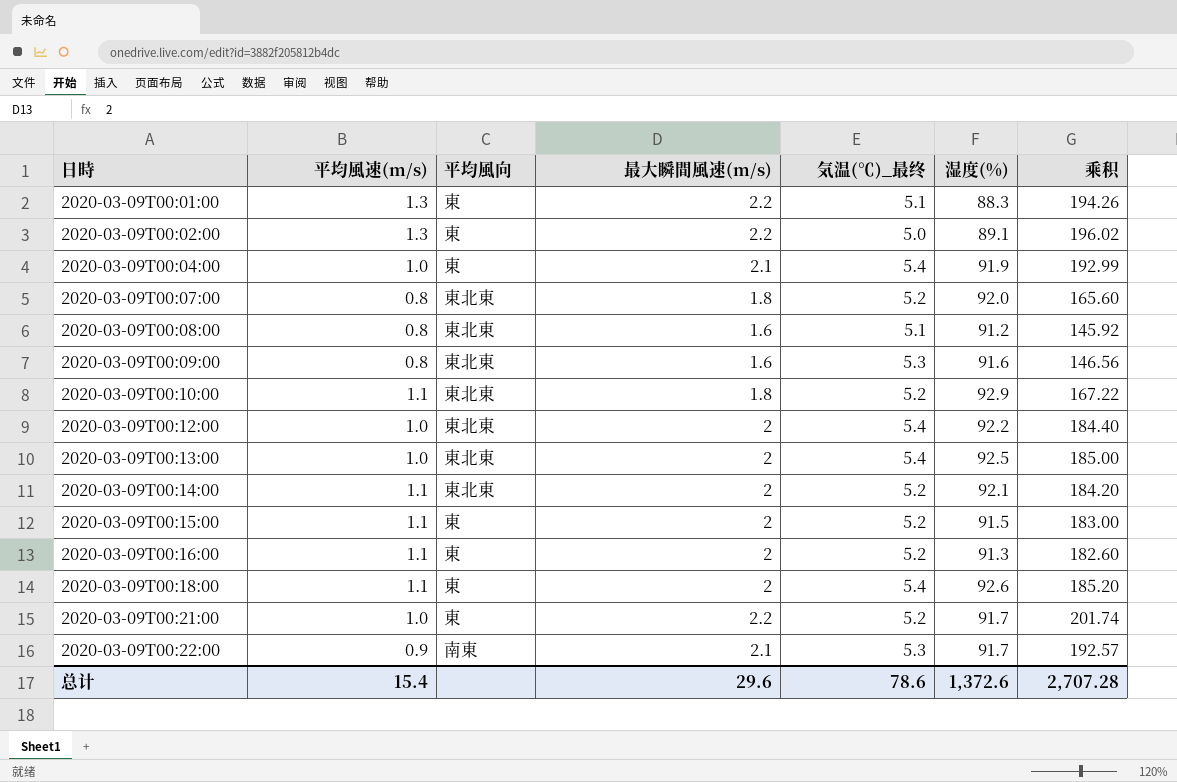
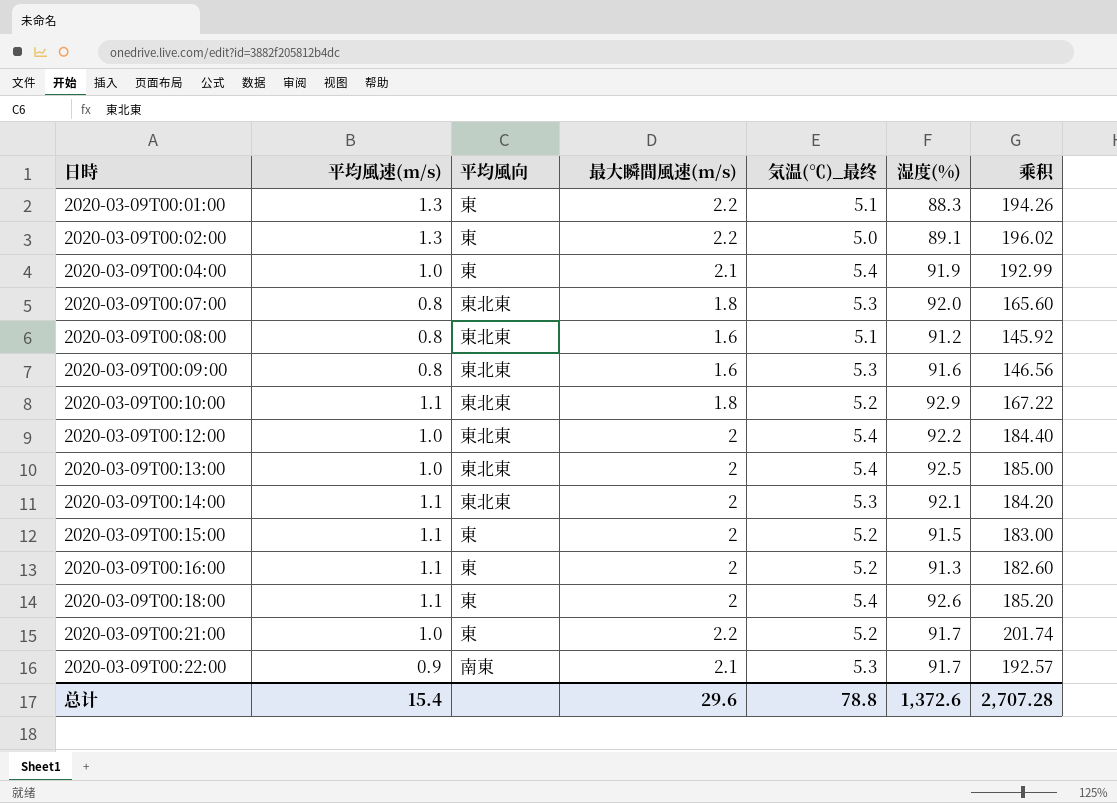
2020-03-09T00:07:00 | 気温(℃)_最终: 5.2 -> 5.3
2020-03-09T00:14:00 | 気温(℃)_最终: 5.2 -> 5.3
总计 | 気温(℃)_最终: 78.6 -> 78.8

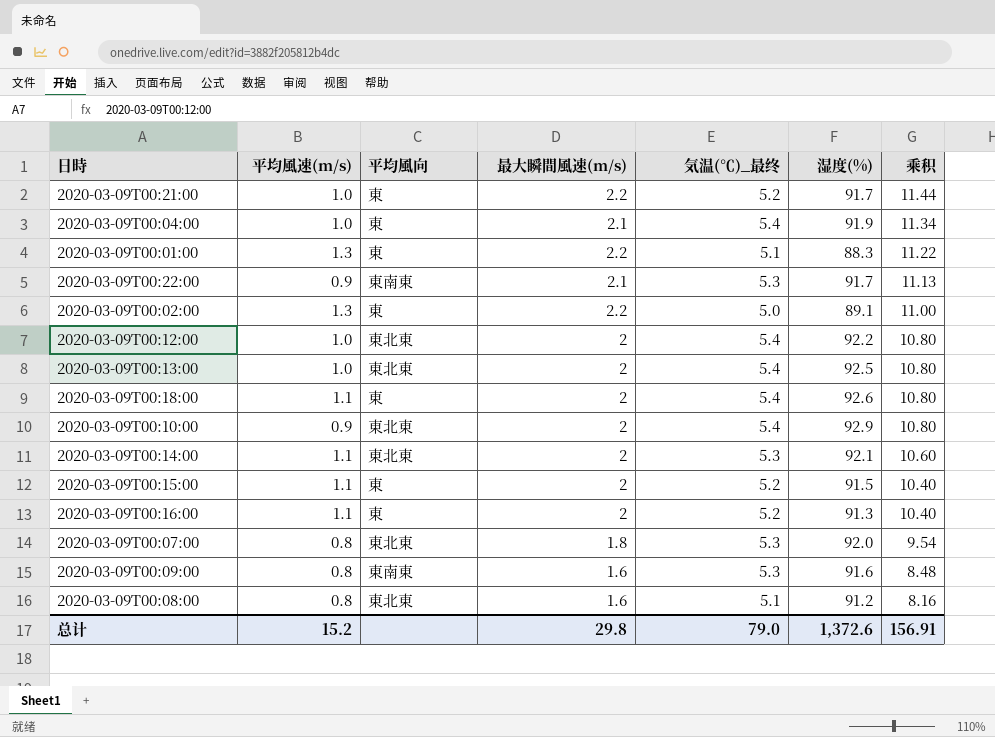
row order: 日時 ascending -> 乘积 descending
column 乘积 | formula: [最大瞬間風速(m/s)] * [湿度(%)] -> [最大瞬間風速(m/s)] * [気温(℃)_最终]
2020-03-09T00:22:00 | 平均風向: 南東 -> 東南東
2020-03-09T00:10:00 | 平均風速(m/s): 1.1 -> 0.9
2020-03-09T00:10:00 | 最大瞬間風速(m/s): 1.8 -> 2
2020-03-09T00:10:00 | 気温(℃)_最终: 5.2 -> 5.4
2020-03-09T00:09:00 | 平均風向: 東北東 -> 東南東
总计 | 平均風速(m/s): 15.4 -> 15.2
总计 | 最大瞬間風速(m/s): 29.6 -> 29.8
总计 | 気温(℃)_最终: 78.8 -> 79.0
总计 | 乘积: 2,707.28 -> 156.91

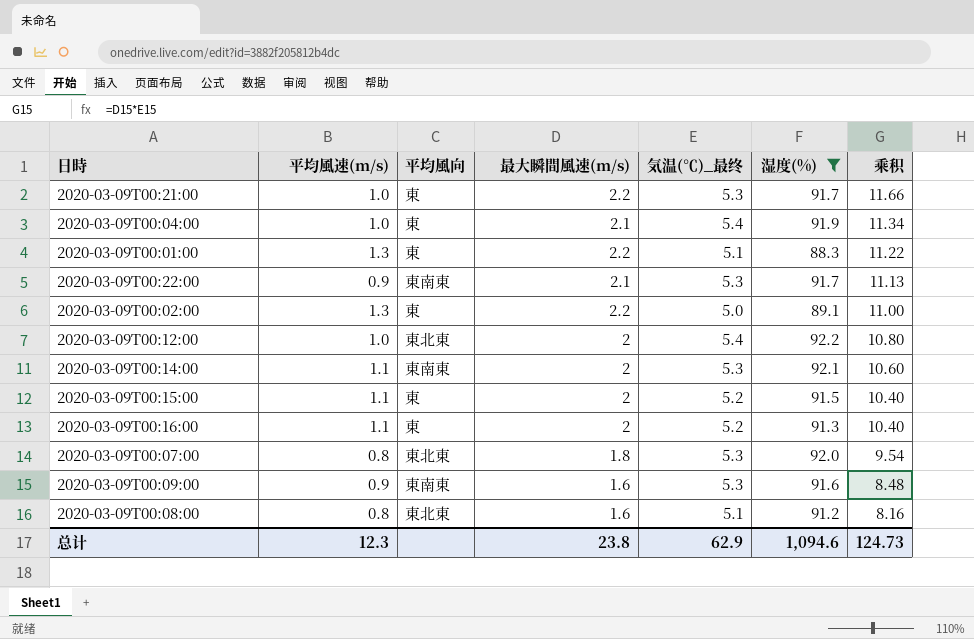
filter: none -> 湿度(%) <= 92.2
2020-03-09T00:21:00 | 気温(℃)_最终: 5.2 -> 5.3
2020-03-09T00:21:00 | 乘积: 11.44 -> 11.66
2020-03-09T00:14:00 | 平均風向: 東北東 -> 東南東
2020-03-09T00:09:00 | 平均風速(m/s): 0.8 -> 0.9
总计 | 平均風速(m/s): 15.2 -> 12.3
总计 | 最大瞬間風速(m/s): 29.8 -> 23.8
总计 | 気温(℃)_最终: 79.0 -> 62.9
总计 | 湿度(%): 1,372.6 -> 1,094.6
总计 | 乘积: 156.91 -> 124.73

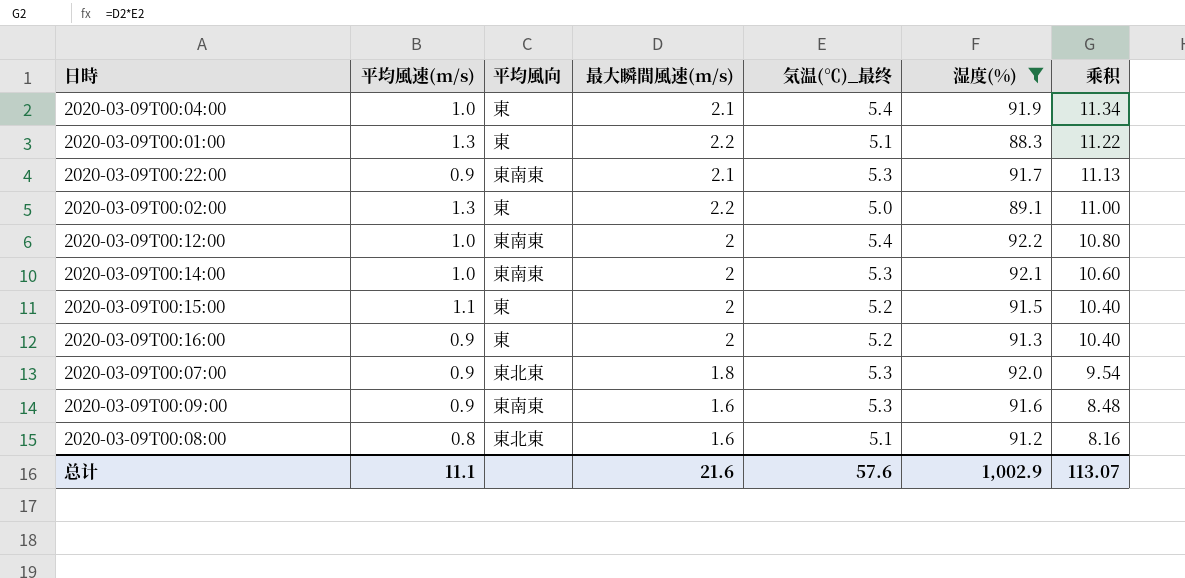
row 2020-03-09T00:21:00: 1.0 | 東 | 2.2 | 5.3 | 91.7 | 11.66 -> none
2020-03-09T00:12:00 | 平均風向: 東北東 -> 東南東
2020-03-09T00:14:00 | 平均風速(m/s): 1.1 -> 1.0
2020-03-09T00:16:00 | 平均風速(m/s): 1.1 -> 0.9
2020-03-09T00:07:00 | 平均風速(m/s): 0.8 -> 0.9
总计 | 平均風速(m/s): 12.3 -> 11.1
总计 | 最大瞬間風速(m/s): 23.8 -> 21.6
总计 | 気温(℃)_最终: 62.9 -> 57.6
总计 | 湿度(%): 1,094.6 -> 1,002.9
总计 | 乘积: 124.73 -> 113.07

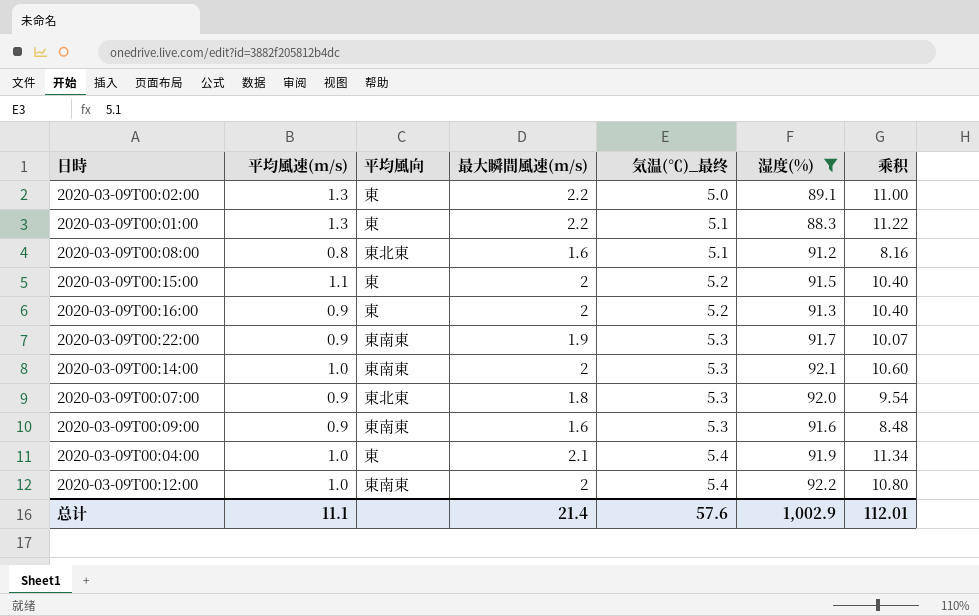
row order: 乘积 descending -> 気温(℃)_最终 ascending
2020-03-09T00:22:00 | 最大瞬間風速(m/s): 2.1 -> 1.9
2020-03-09T00:22:00 | 乘积: 11.13 -> 10.07
总计 | 最大瞬間風速(m/s): 21.6 -> 21.4
总计 | 乘积: 113.07 -> 112.01

